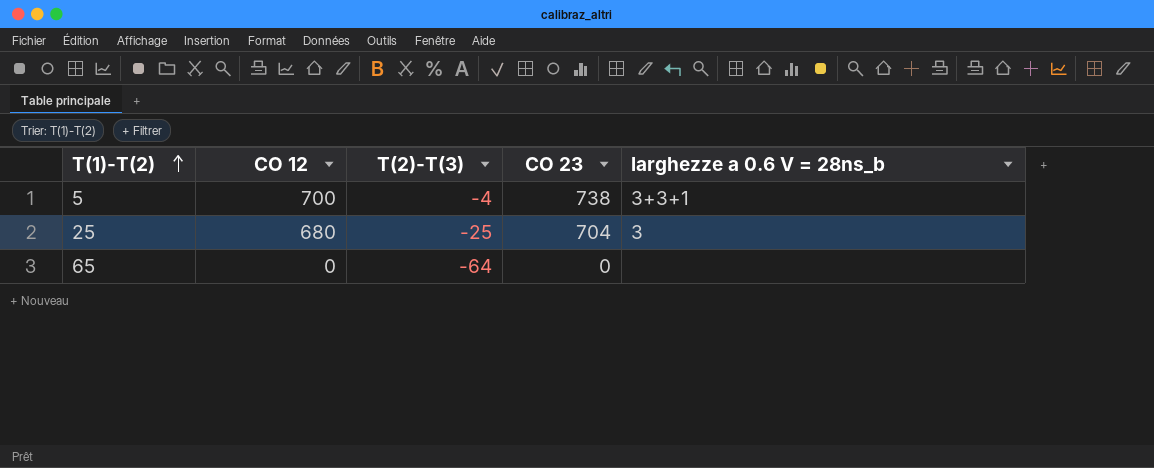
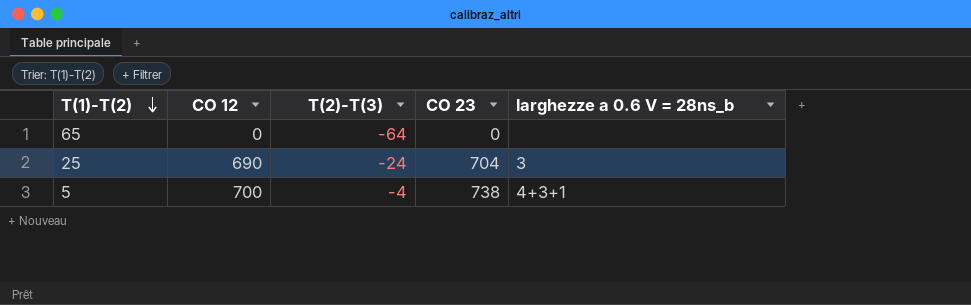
row order: T(1)-T(2) ascending -> T(1)-T(2) descending
25 | CO 12: 680 -> 690
25 | T(2)-T(3): -25 -> -24
5 | larghezze a 0.6 V = 28ns_b: 3+3+1 -> 4+3+1

